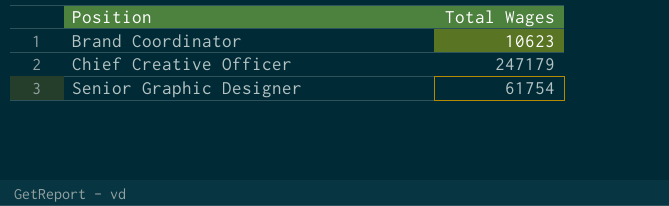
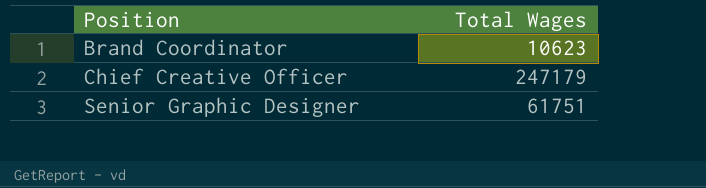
Senior Graphic Designer | Total Wages: 61754 -> 61751

